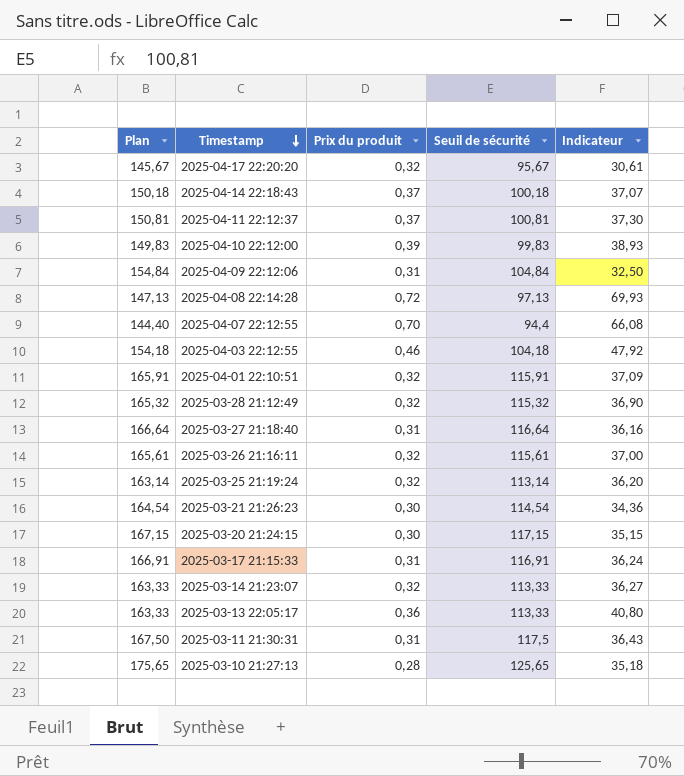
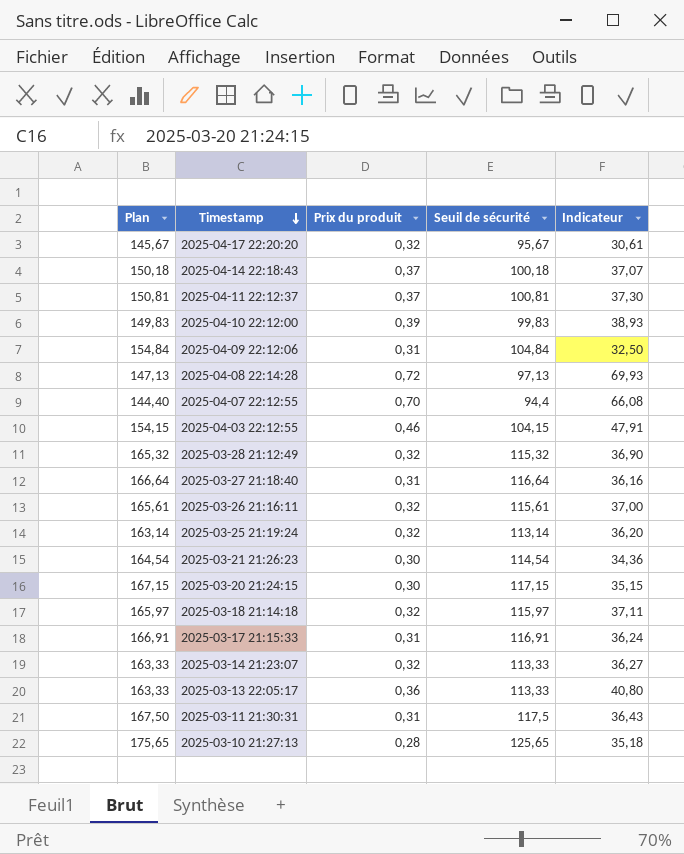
row 2025-04-01 22:10:51: 165,91 | 0,32 | 115,91 | 37,09 -> none
2025-04-03 22:12:55 | Plan: 154,18 -> 154,15
2025-04-03 22:12:55 | Seuil de sécurité: 104,18 -> 104,15
2025-04-03 22:12:55 | Indicateur: 47,92 -> 47,91
row 2025-03-18 21:14:18: none -> 165,97 | 0,32 | 115,97 | 37,11

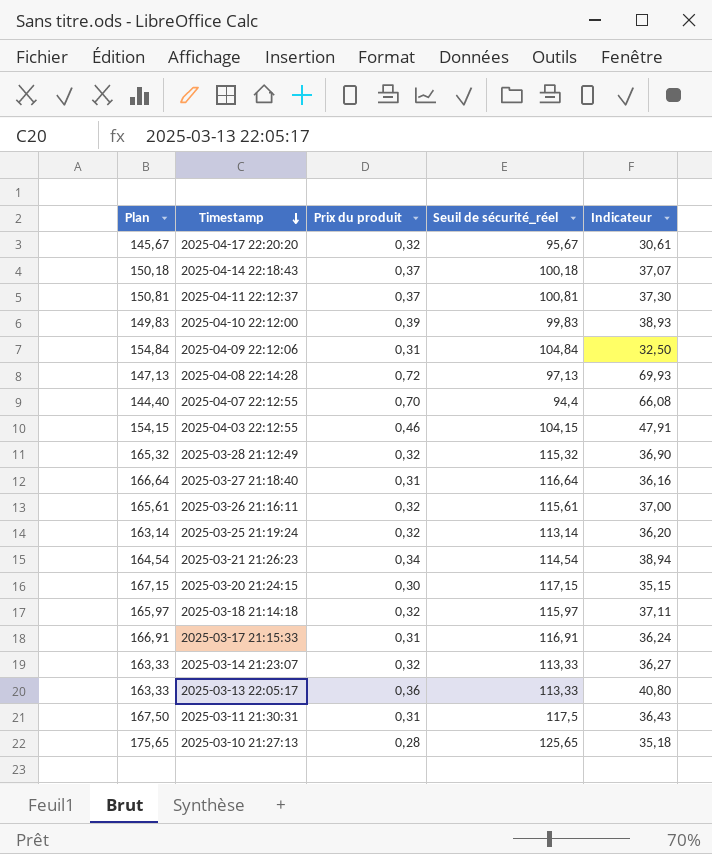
column name: Seuil de sécurité -> Seuil de sécurité_réel
2025-03-21 21:26:23 | Prix du produit: 0,30 -> 0,34
2025-03-21 21:26:23 | Indicateur: 34,36 -> 38,94

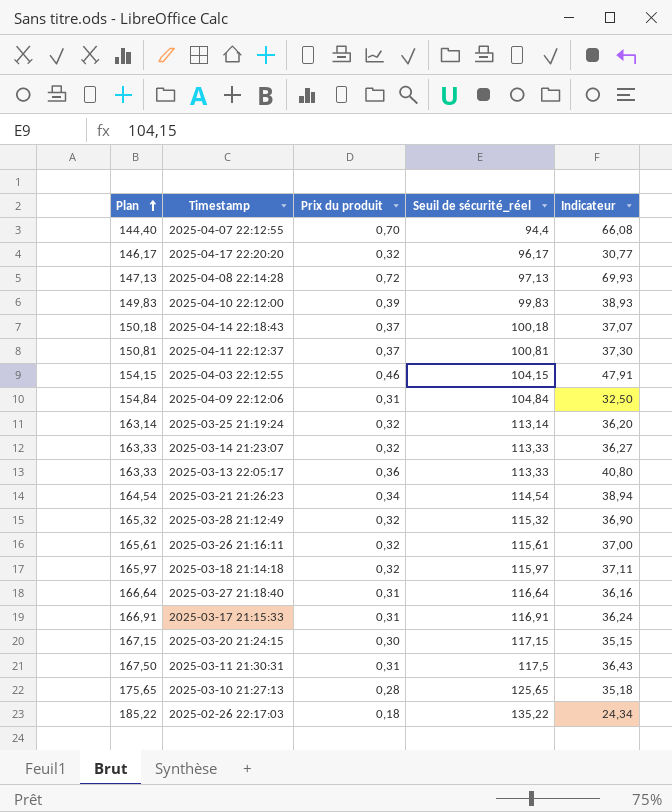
row order: Timestamp descending -> Plan ascending
2025-04-17 22:20:20 | Plan: 145,67 -> 146,17
2025-04-17 22:20:20 | Seuil de sécurité_réel: 95,67 -> 96,17
2025-04-17 22:20:20 | Indicateur: 30,61 -> 30,77
row 2025-02-26 22:17:03: none -> 185,22 | 0,18 | 135,22 | 24,34

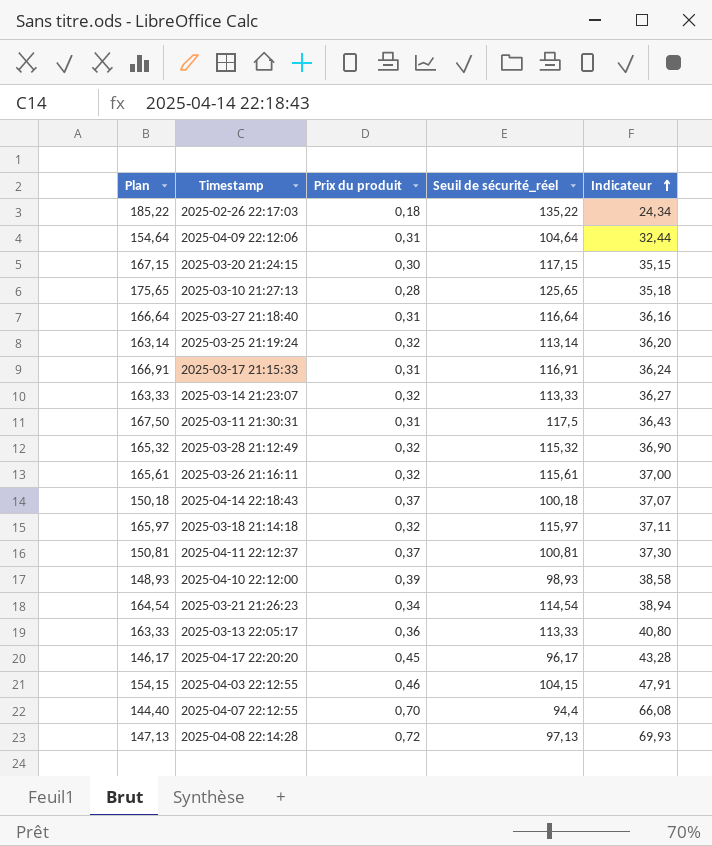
row order: Plan ascending -> Indicateur ascending
2025-04-09 22:12:06 | Plan: 154,84 -> 154,64
2025-04-09 22:12:06 | Seuil de sécurité_réel: 104,84 -> 104,64
2025-04-09 22:12:06 | Indicateur: 32,50 -> 32,44
2025-04-10 22:12:00 | Plan: 149,83 -> 148,93
2025-04-10 22:12:00 | Seuil de sécurité_réel: 99,83 -> 98,93
2025-04-10 22:12:00 | Indicateur: 38,93 -> 38,58
2025-04-17 22:20:20 | Prix du produit: 0,32 -> 0,45
2025-04-17 22:20:20 | Indicateur: 30,77 -> 43,28

